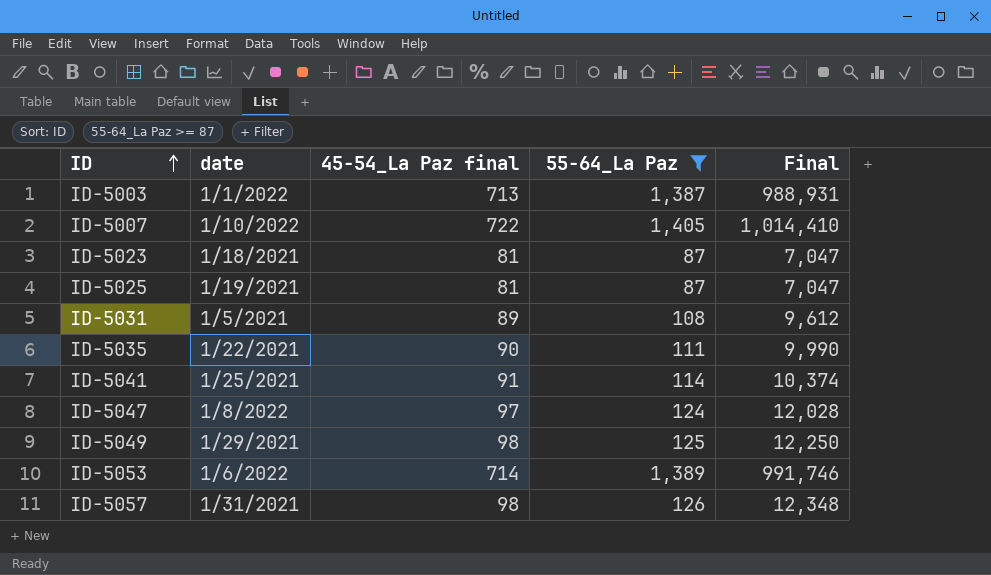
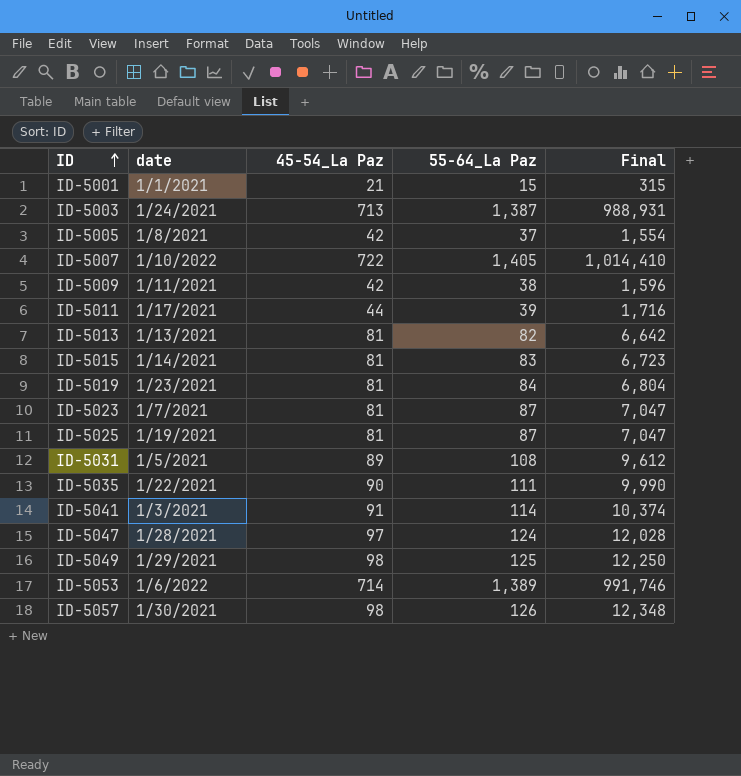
filter: 55-64_La Paz >= 87 -> none
column name: 45-54_La Paz final -> 45-54_La Paz
ID-5003 | date: 1/1/2022 -> 1/24/2021
ID-5023 | date: 1/18/2021 -> 1/7/2021
ID-5041 | date: 1/25/2021 -> 1/3/2021
ID-5047 | date: 1/8/2022 -> 1/28/2021
ID-5057 | date: 1/31/2021 -> 1/30/2021

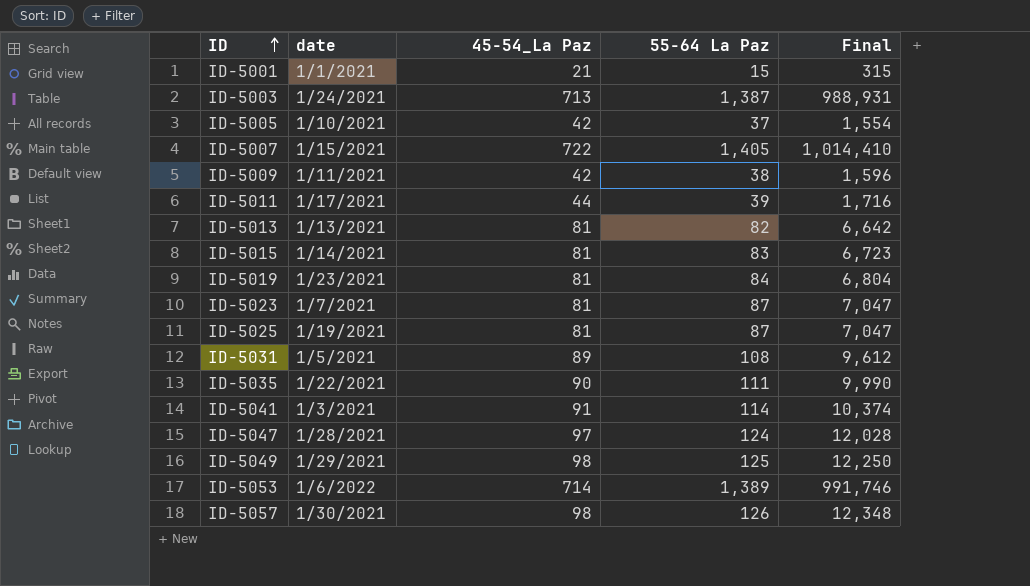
column name: 55-64_La Paz -> 55-64 La Paz
ID-5005 | date: 1/8/2021 -> 1/10/2021
ID-5007 | date: 1/10/2022 -> 1/15/2021

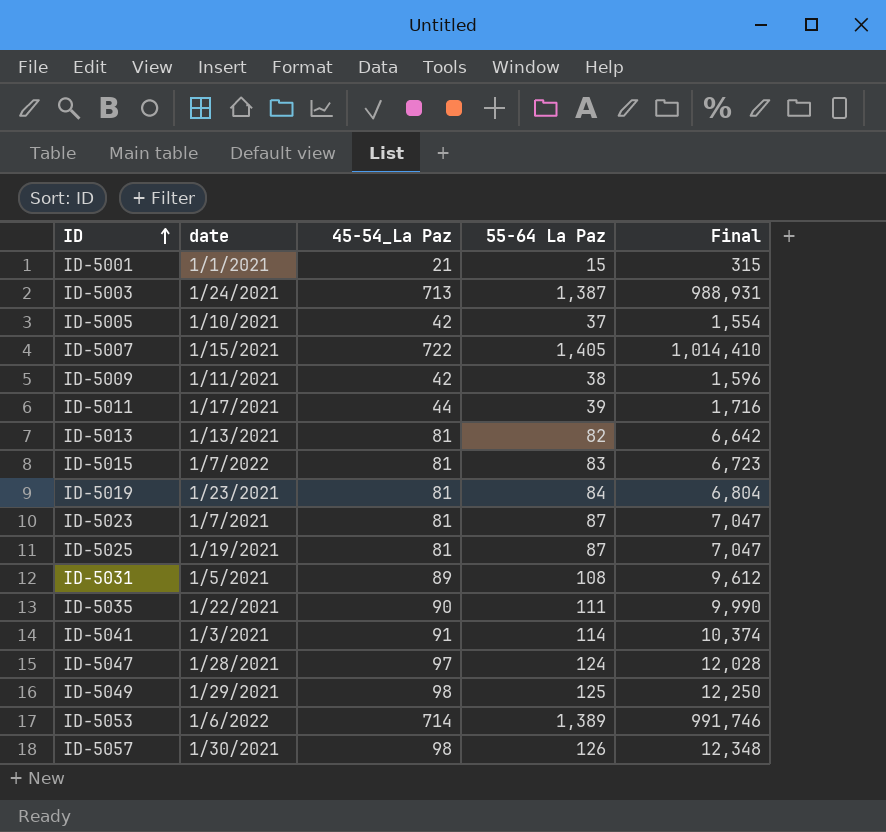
ID-5015 | date: 1/14/2021 -> 1/7/2022

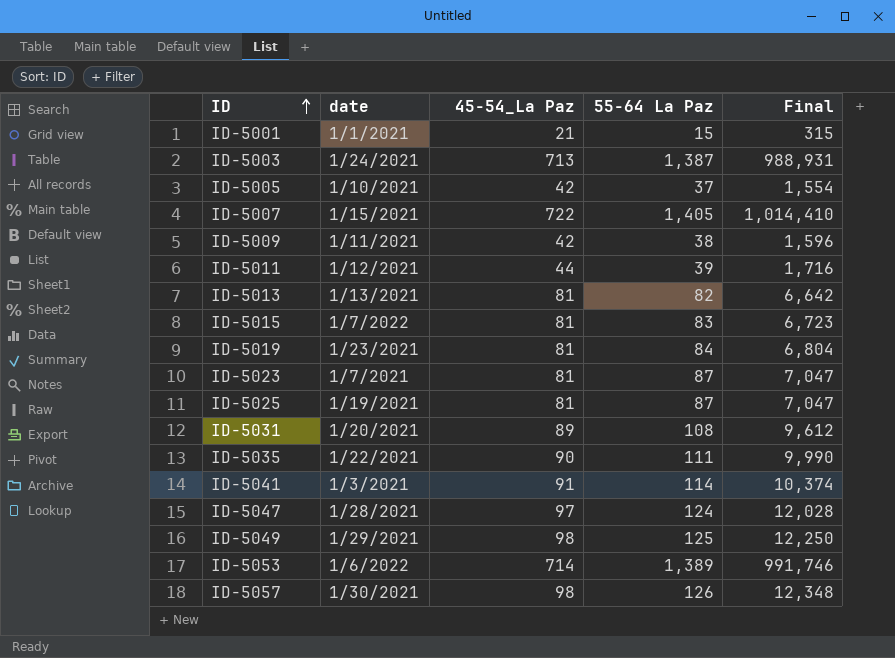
ID-5011 | date: 1/17/2021 -> 1/12/2021
ID-5031 | date: 1/5/2021 -> 1/20/2021

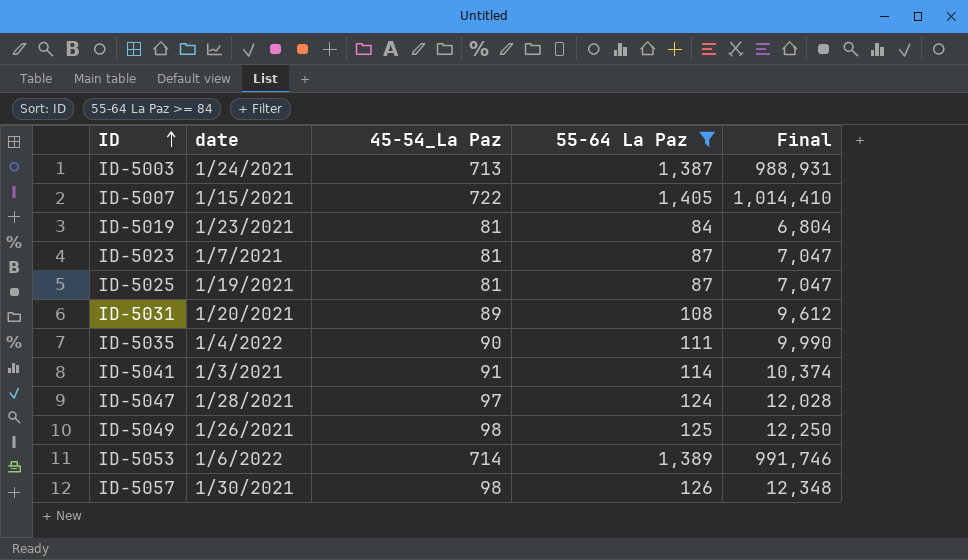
filter: none -> 55-64 La Paz >= 84
ID-5035 | date: 1/22/2021 -> 1/4/2022
ID-5049 | date: 1/29/2021 -> 1/26/2021

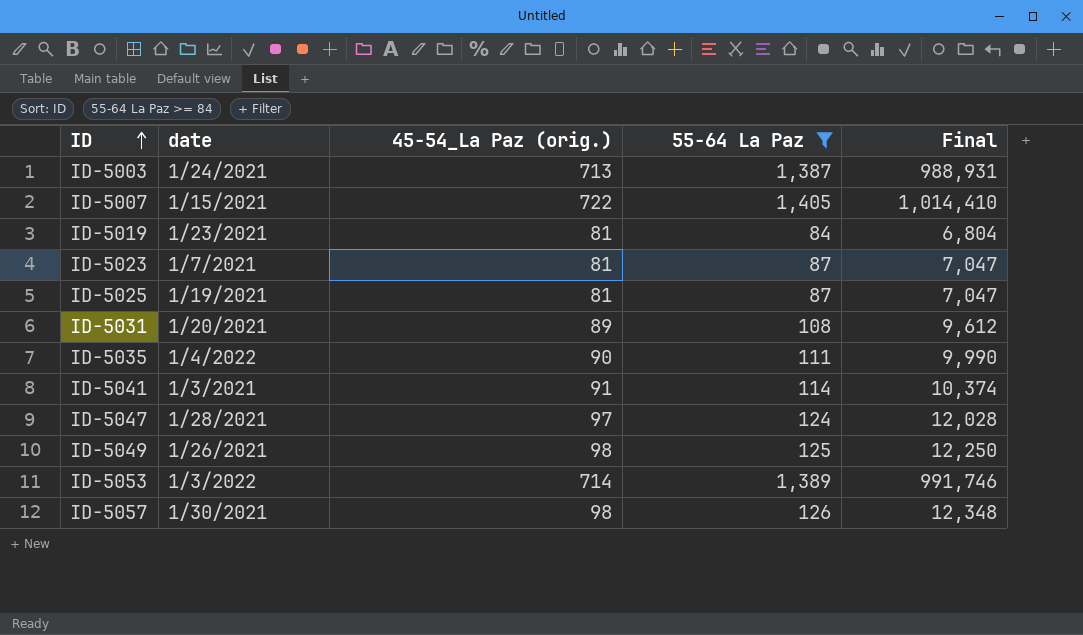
column name: 45-54_La Paz -> 45-54_La Paz (orig.)
ID-5053 | date: 1/6/2022 -> 1/3/2022

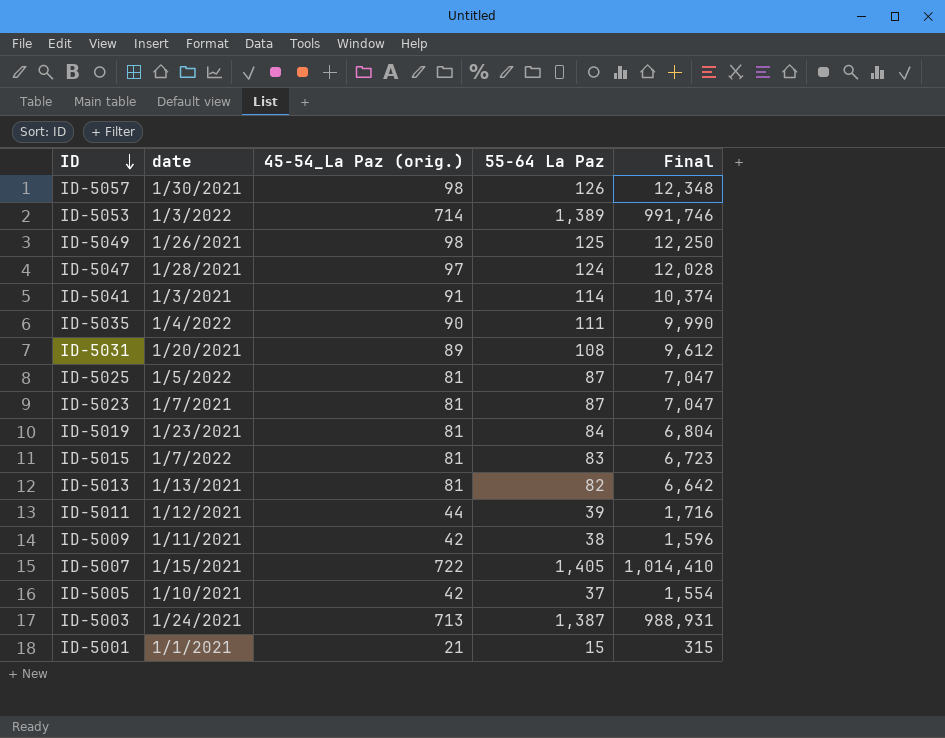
filter: 55-64 La Paz >= 84 -> none
row order: ID ascending -> ID descending
ID-5025 | date: 1/19/2021 -> 1/5/2022

